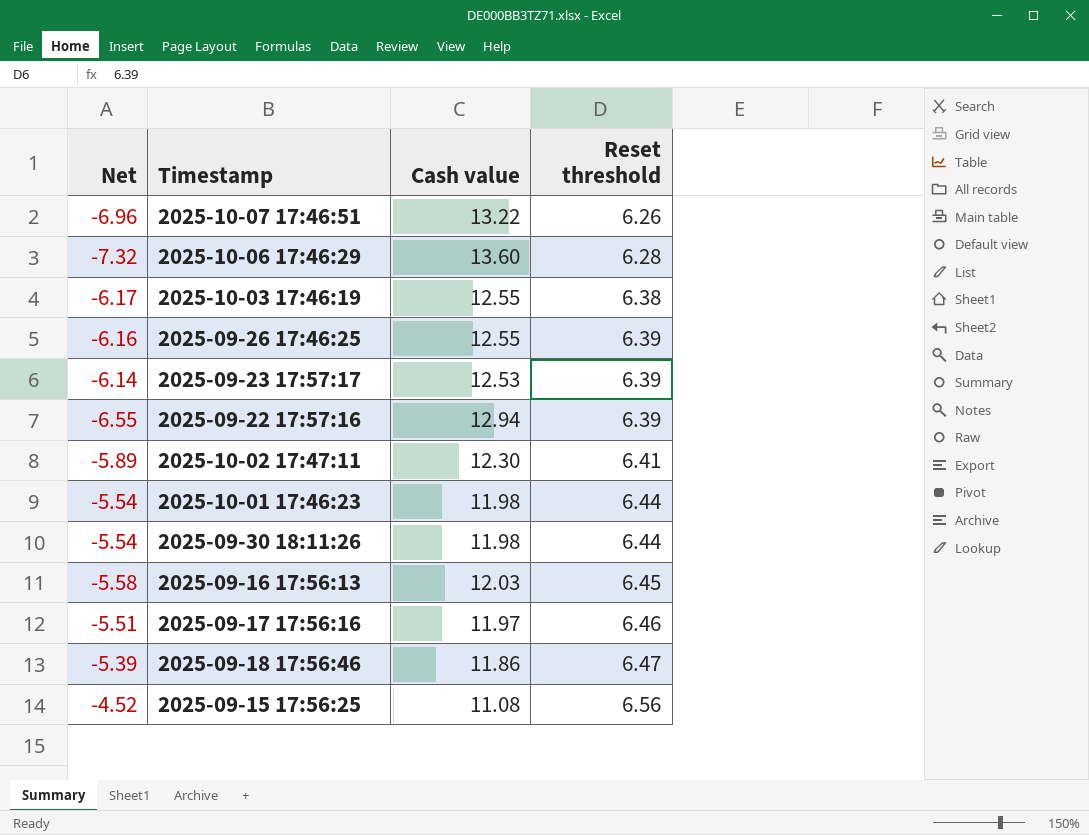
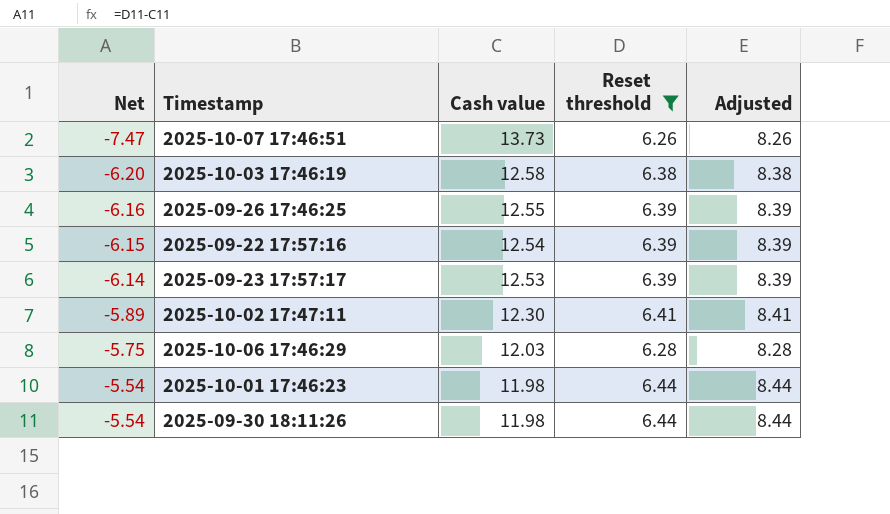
filter: none -> Reset threshold <= 6.44
row order: Reset threshold ascending -> Net ascending
column Adjusted | formula: none -> [Reset threshold] + 2
2025-10-07 17:46:51 | Net: -6.96 -> -7.47
2025-10-07 17:46:51 | Cash value: 13.22 -> 13.73
2025-10-03 17:46:19 | Net: -6.17 -> -6.20
2025-10-03 17:46:19 | Cash value: 12.55 -> 12.58
2025-09-22 17:57:16 | Net: -6.55 -> -6.15
2025-09-22 17:57:16 | Cash value: 12.94 -> 12.54
2025-10-06 17:46:29 | Net: -7.32 -> -5.75
2025-10-06 17:46:29 | Cash value: 13.60 -> 12.03

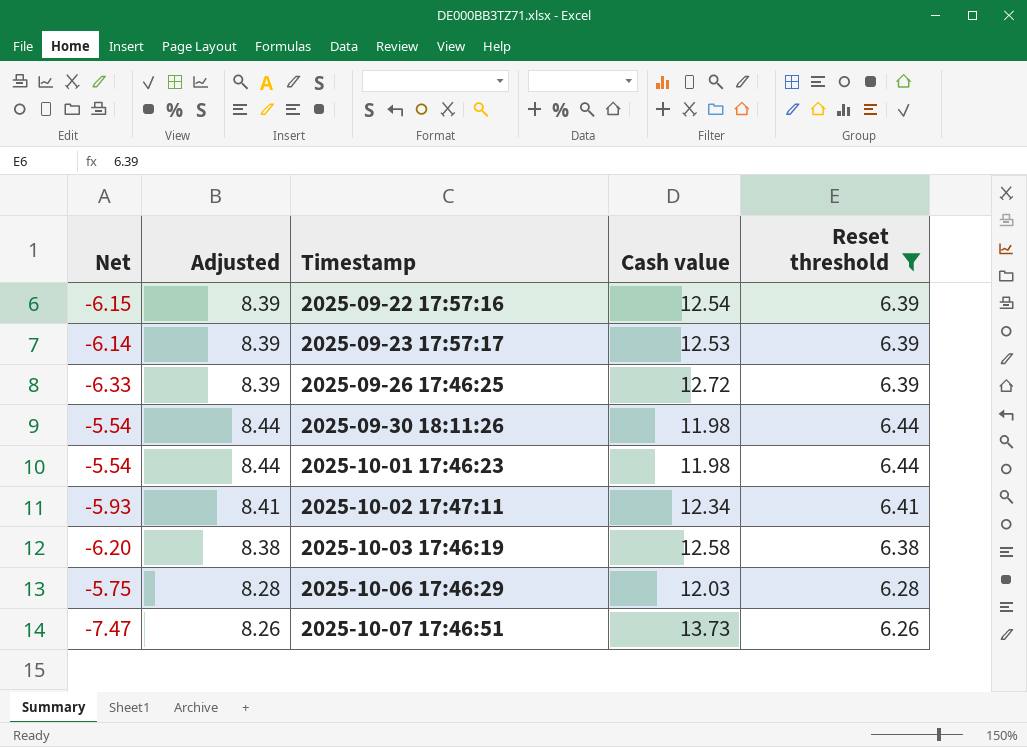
row order: Net ascending -> Timestamp ascending
column Adjusted | position: 5 -> 2
2025-09-26 17:46:25 | Net: -6.16 -> -6.33
2025-09-26 17:46:25 | Cash value: 12.55 -> 12.72
2025-10-02 17:47:11 | Net: -5.89 -> -5.93
2025-10-02 17:47:11 | Cash value: 12.30 -> 12.34

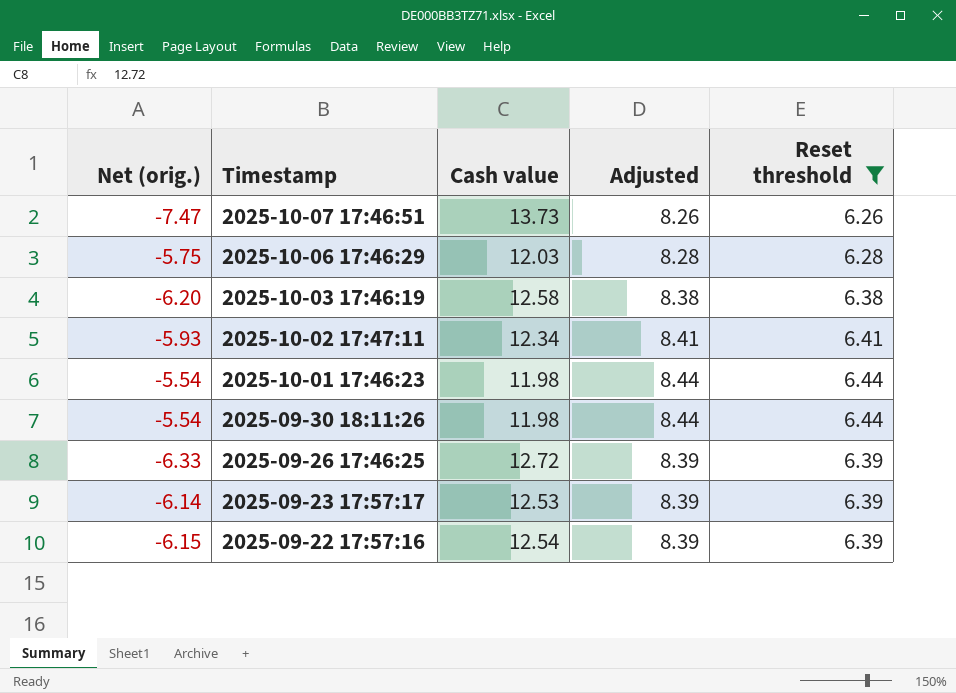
row order: Timestamp ascending -> Timestamp descending
column name: Net -> Net (orig.)
column Adjusted | position: 2 -> 4

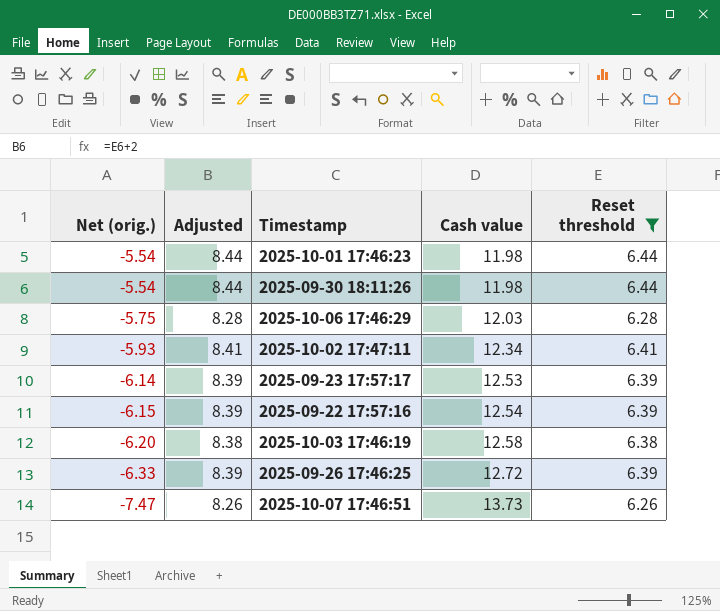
row order: Timestamp descending -> Net (orig.) descending
column Adjusted | position: 4 -> 2

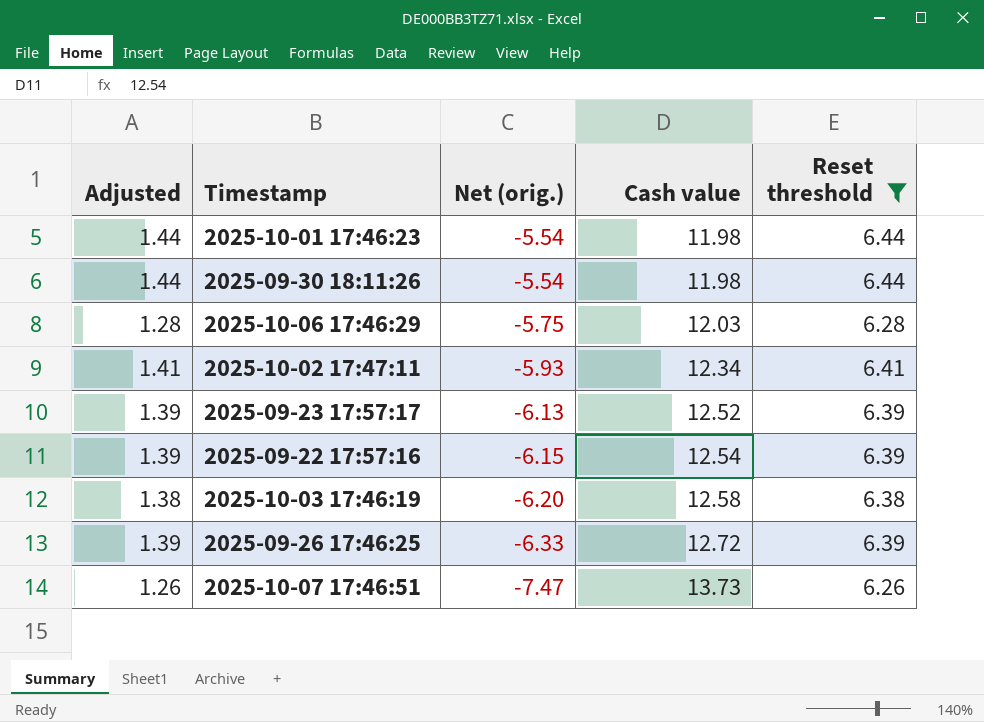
column Adjusted | formula: [Reset threshold] + 2 -> [Reset threshold] - 5
column Net (orig.) | position: 1 -> 3
2025-09-23 17:57:17 | Net (orig.): -6.14 -> -6.13
2025-09-23 17:57:17 | Cash value: 12.53 -> 12.52

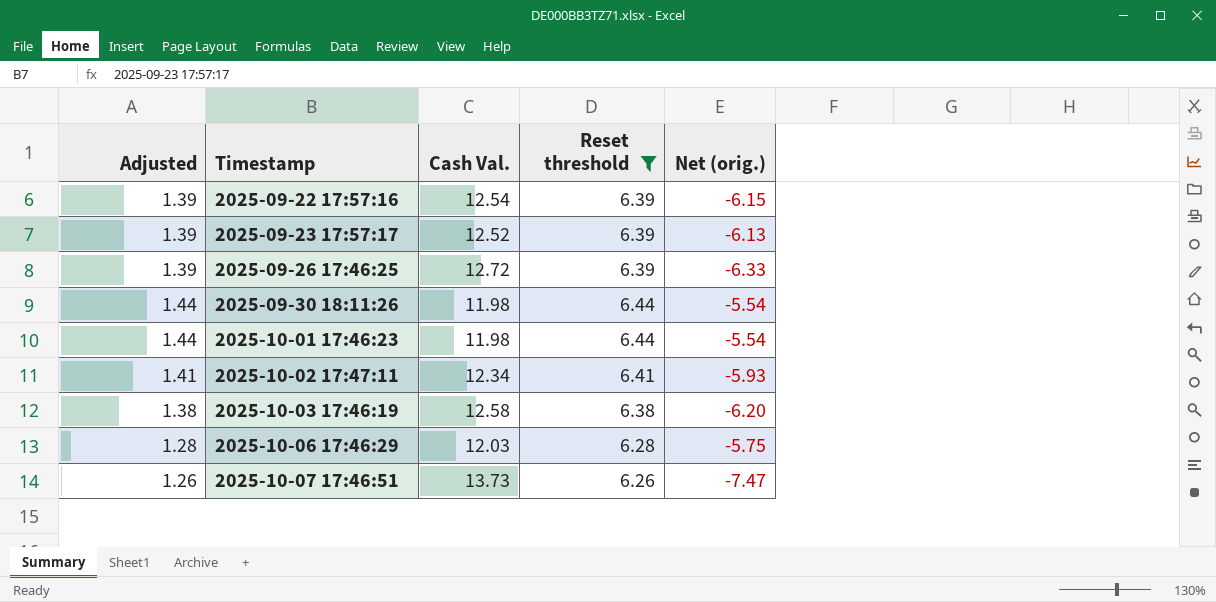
row order: Net (orig.) descending -> Timestamp ascending
column name: Cash value -> Cash Val.
column Net (orig.) | position: 3 -> 5

